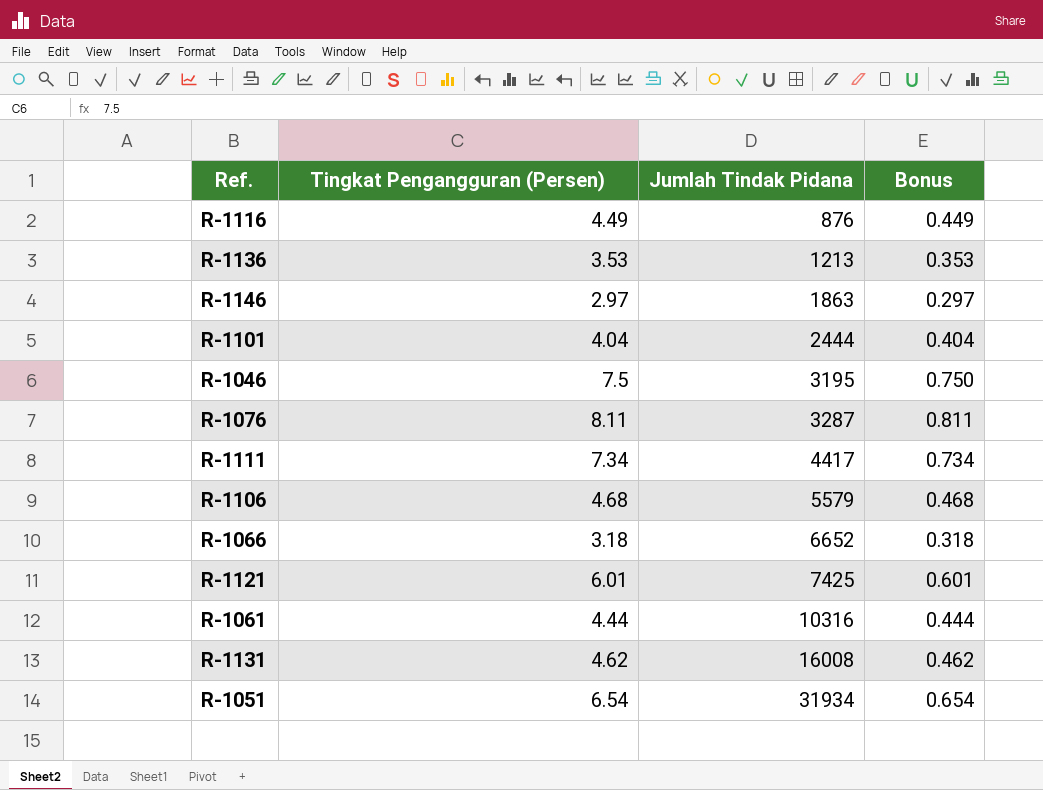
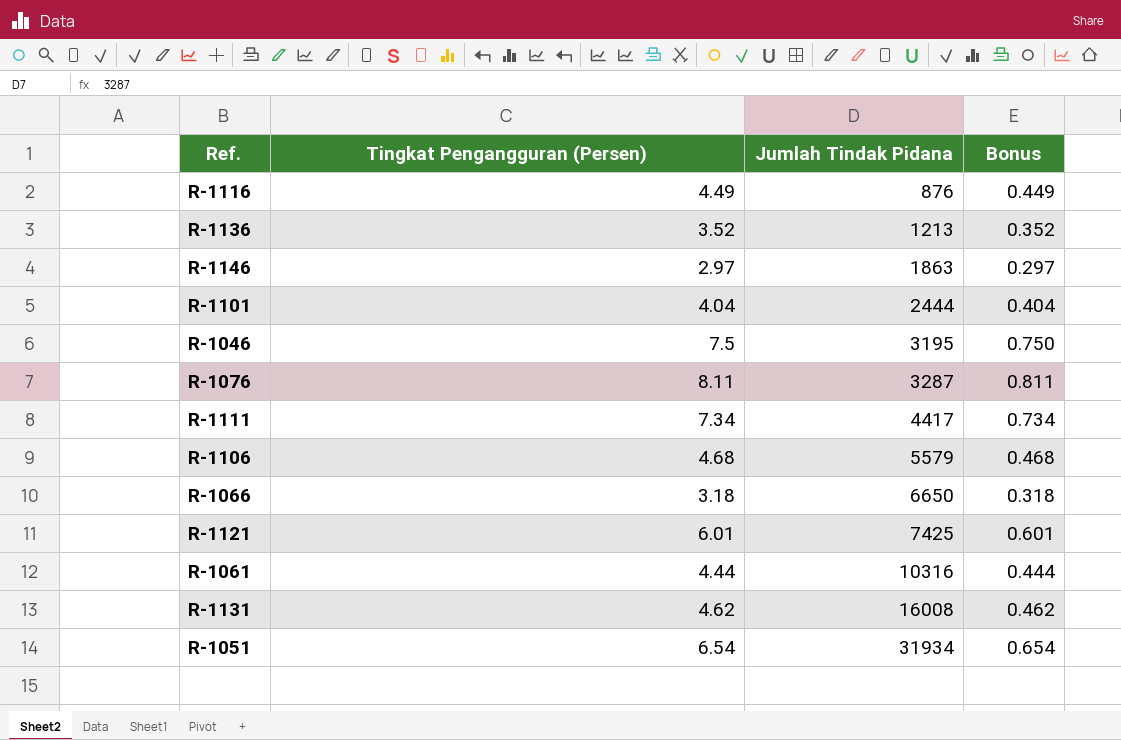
R-1136 | Tingkat Pengangguran (Persen): 3.53 -> 3.52
R-1136 | Bonus: 0.353 -> 0.352
R-1066 | Jumlah Tindak Pidana: 6652 -> 6650

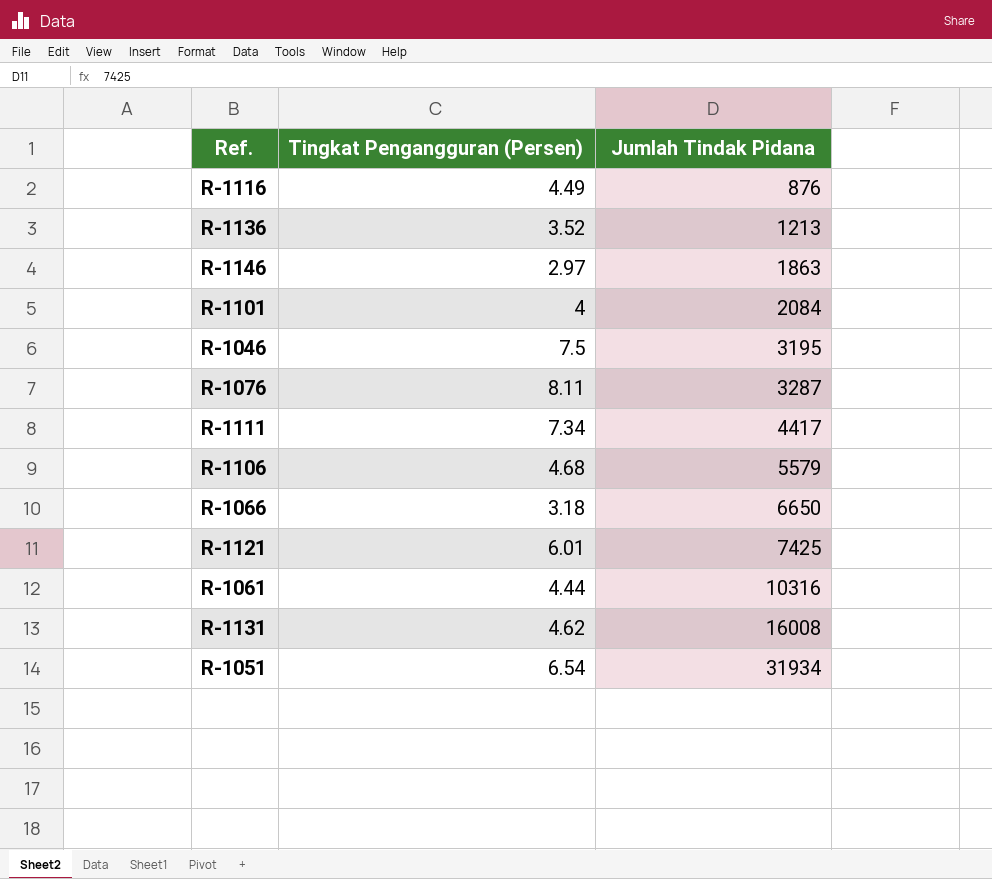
column Bonus | formula: [Tingkat Pengangguran (Persen)] * 0.1 -> none
R-1101 | Tingkat Pengangguran (Persen): 4.04 -> 4
R-1101 | Jumlah Tindak Pidana: 2444 -> 2084

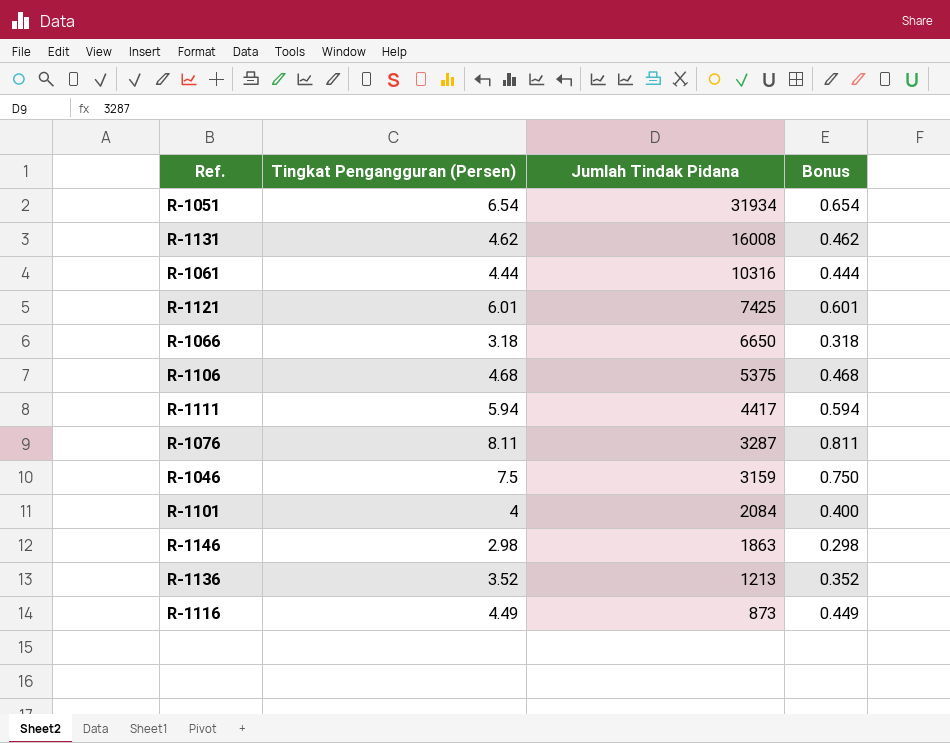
row order: Jumlah Tindak Pidana ascending -> Jumlah Tindak Pidana descending
column Bonus | formula: none -> [Tingkat Pengangguran (Persen)] * 0.1
R-1106 | Jumlah Tindak Pidana: 5579 -> 5375
R-1111 | Tingkat Pengangguran (Persen): 7.34 -> 5.94
R-1046 | Jumlah Tindak Pidana: 3195 -> 3159
R-1146 | Tingkat Pengangguran (Persen): 2.97 -> 2.98
R-1116 | Jumlah Tindak Pidana: 876 -> 873

